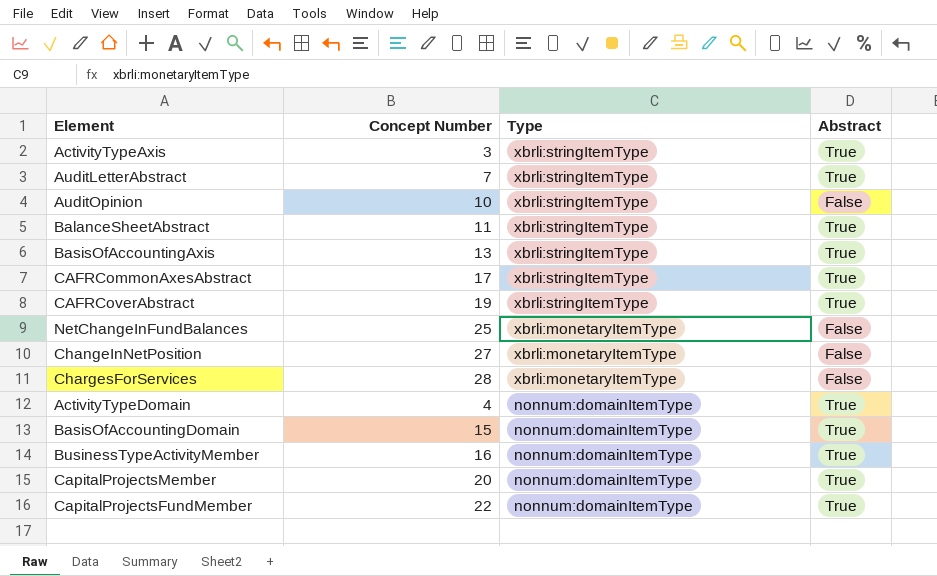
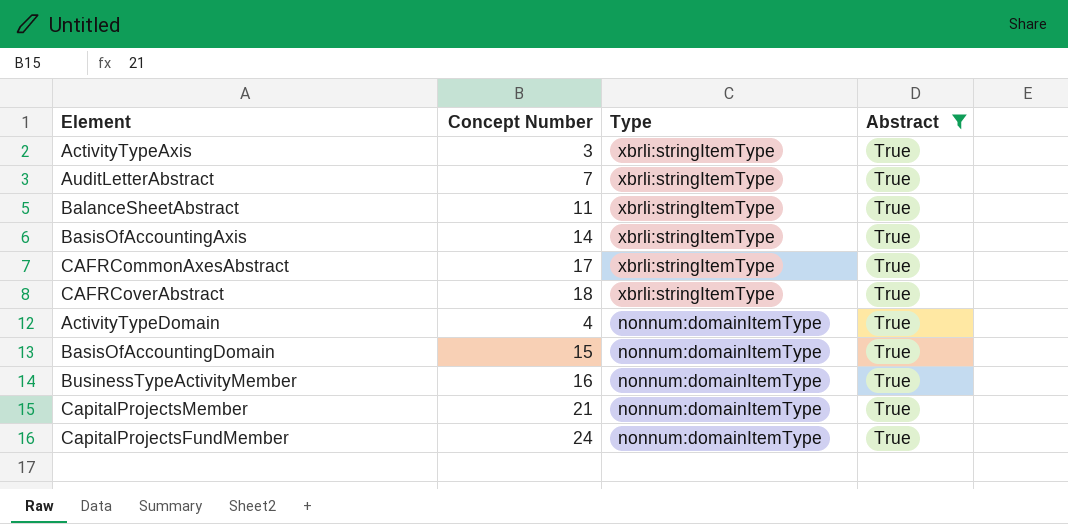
filter: none -> Abstract = True
BasisOfAccountingAxis | Concept Number: 13 -> 14
CAFRCoverAbstract | Concept Number: 19 -> 18
CapitalProjectsMember | Concept Number: 20 -> 21
CapitalProjectsFundMember | Concept Number: 22 -> 24

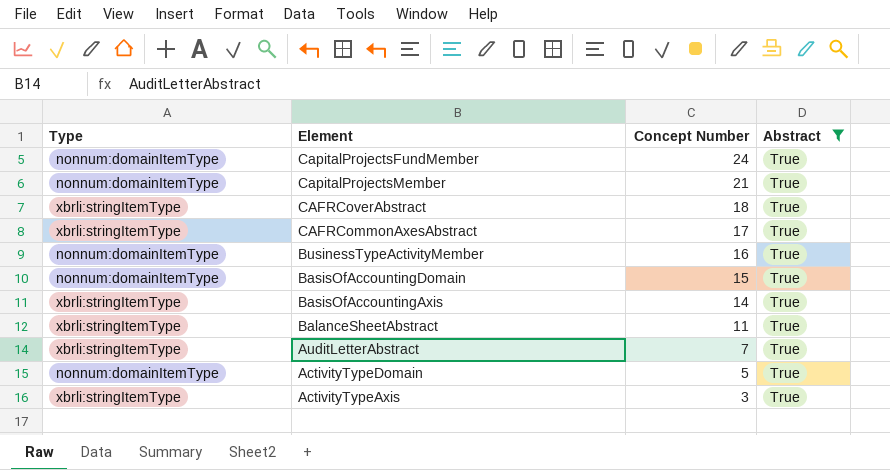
row order: Type descending -> Concept Number descending
column Type | position: 3 -> 1
ActivityTypeDomain | Concept Number: 4 -> 5

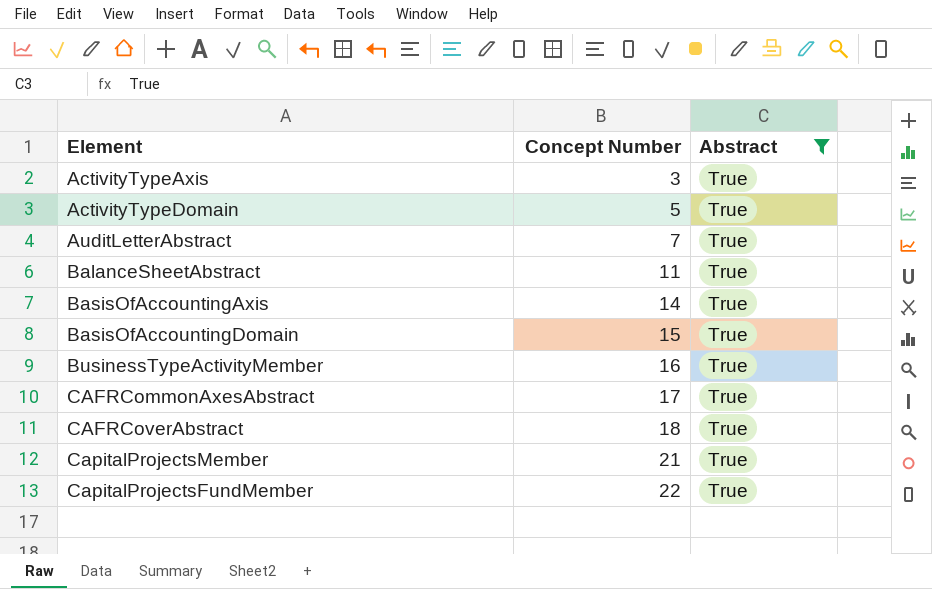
row order: Concept Number descending -> Concept Number ascending
column Type | position: 1 -> none
CapitalProjectsFundMember | Concept Number: 24 -> 22

